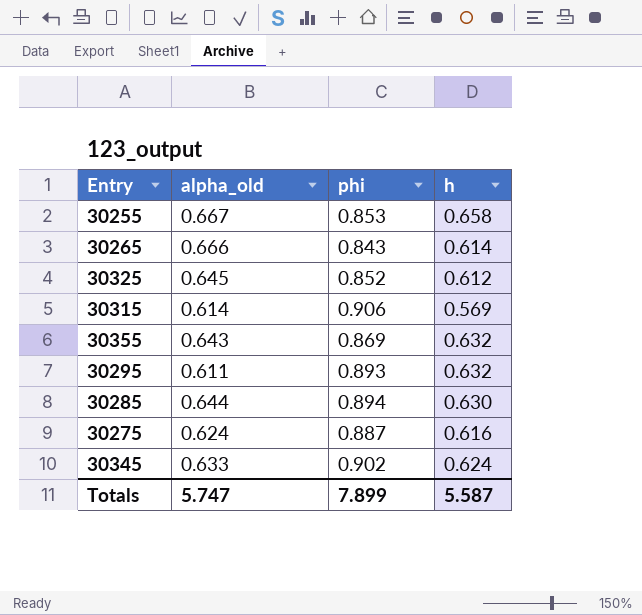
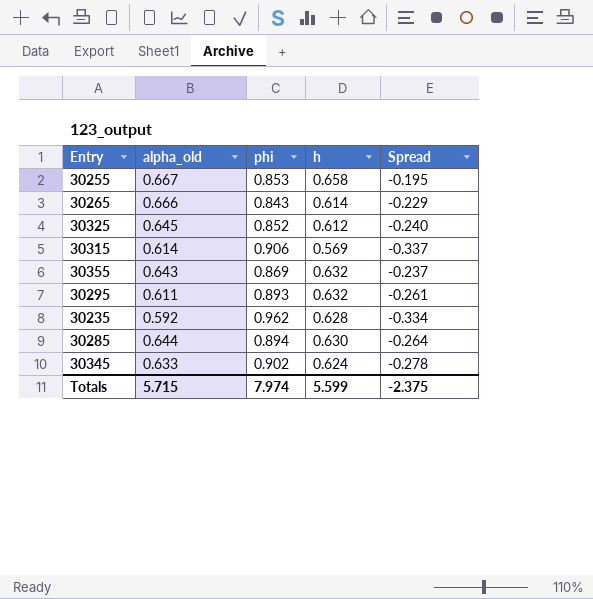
column Spread | formula: none -> [h] - [phi]
row 30275: 0.624 | 0.887 | 0.616 -> none
row 30235: none -> 0.592 | 0.962 | 0.628 | -0.334
Totals | alpha_old: 5.747 -> 5.715
Totals | phi: 7.899 -> 7.974
Totals | h: 5.587 -> 5.599

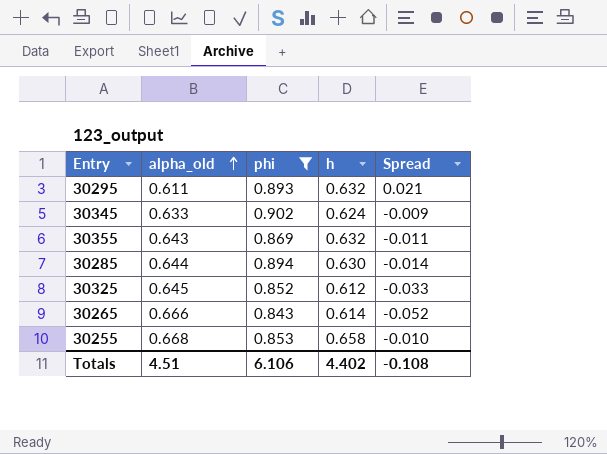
filter: none -> phi <= 0.902
row order: none -> alpha_old ascending
column Spread | formula: [h] - [phi] -> [h] - [alpha_old]
30255 | alpha_old: 0.667 -> 0.668
Totals | alpha_old: 5.715 -> 4.51
Totals | phi: 7.974 -> 6.106
Totals | h: 5.599 -> 4.402
Totals | Spread: -2.375 -> -0.108

